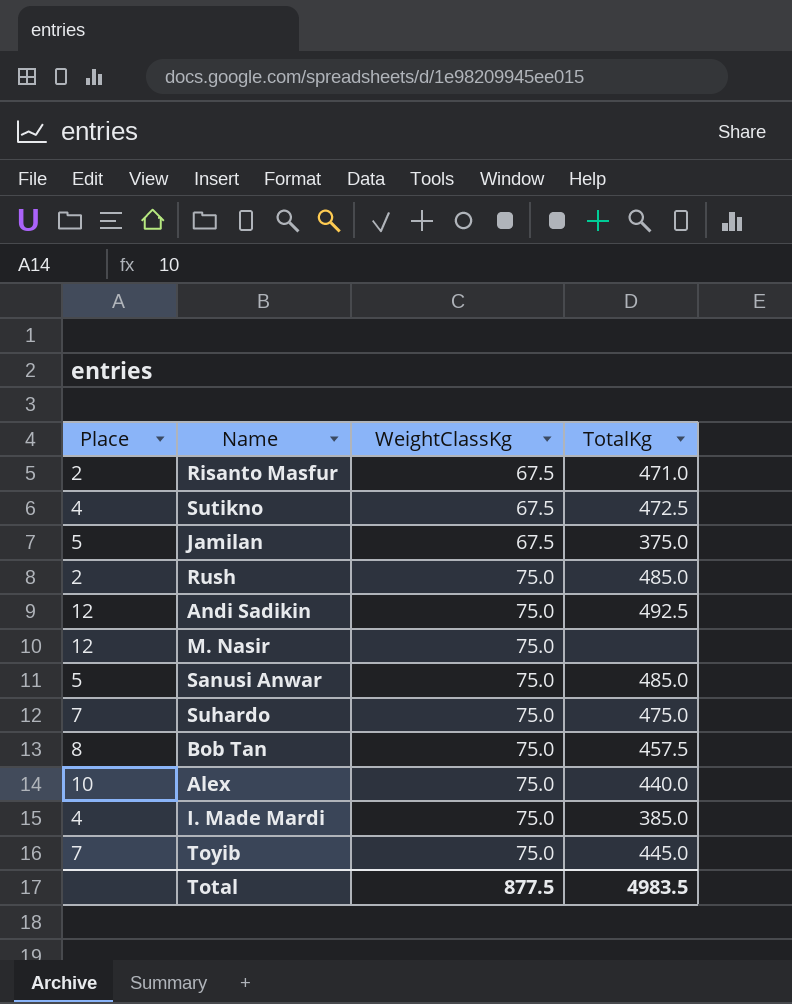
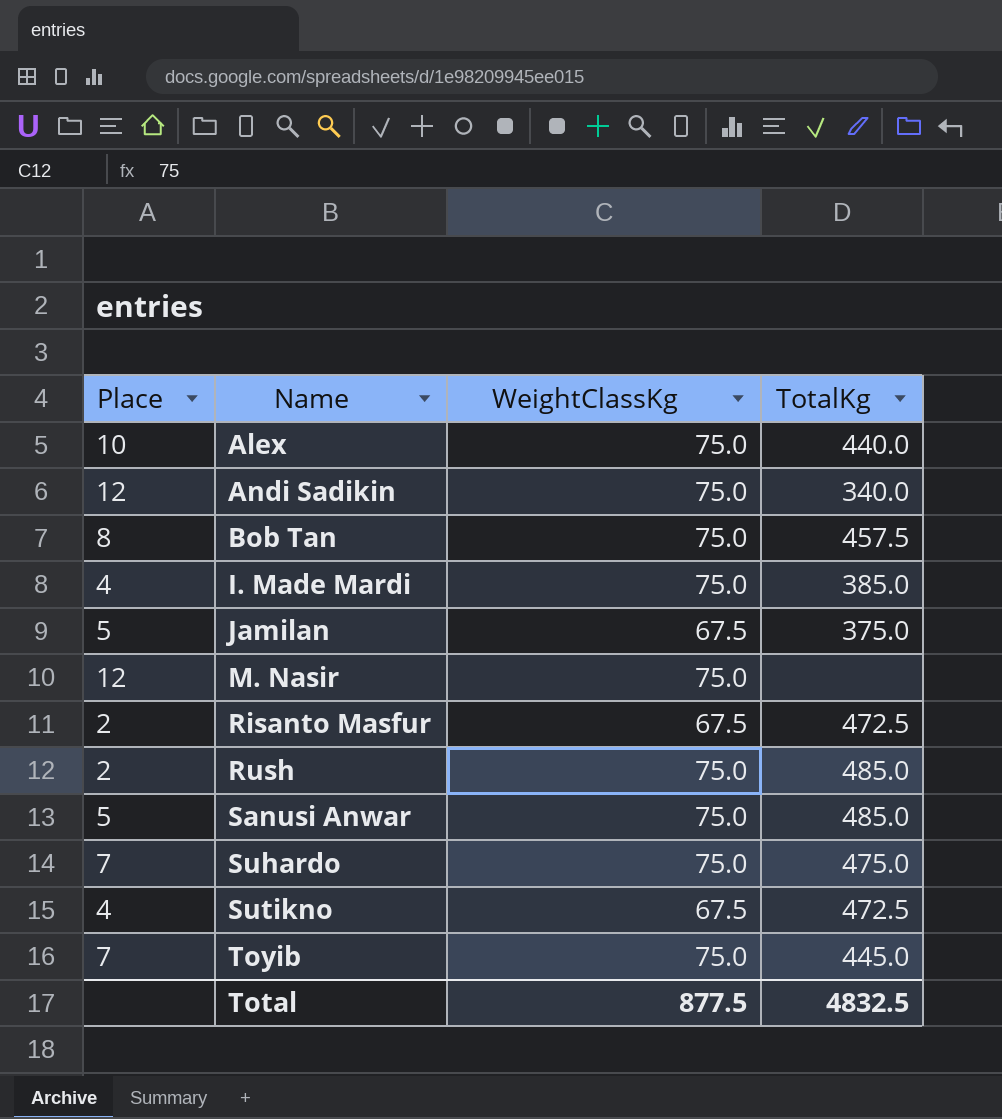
row order: WeightClassKg ascending -> Name ascending
Andi Sadikin | TotalKg: 492.5 -> 340.0
Risanto Masfur | TotalKg: 471.0 -> 472.5
Total | TotalKg: 4983.5 -> 4832.5

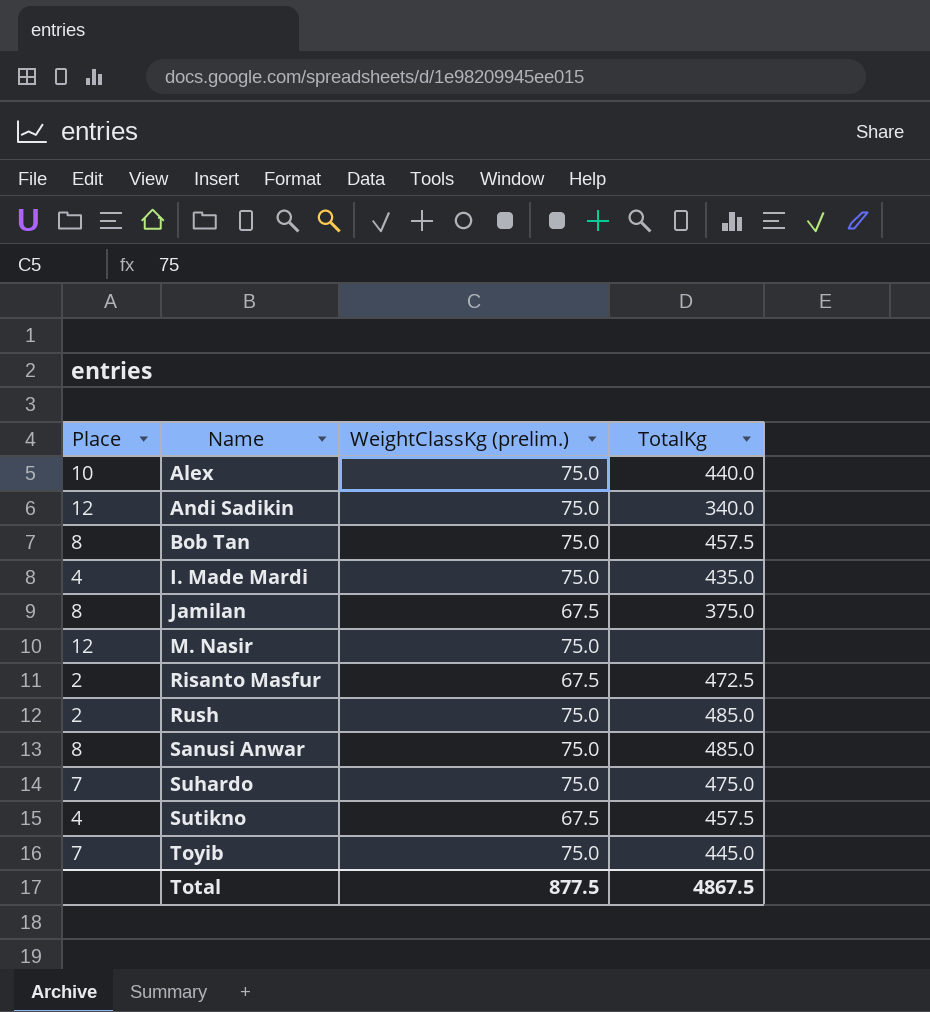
column name: WeightClassKg -> WeightClassKg (prelim.)
I. Made Mardi | TotalKg: 385.0 -> 435.0
Jamilan | Place: 5 -> 8
Sanusi Anwar | Place: 5 -> 8
Sutikno | TotalKg: 472.5 -> 457.5
Total | TotalKg: 4832.5 -> 4867.5

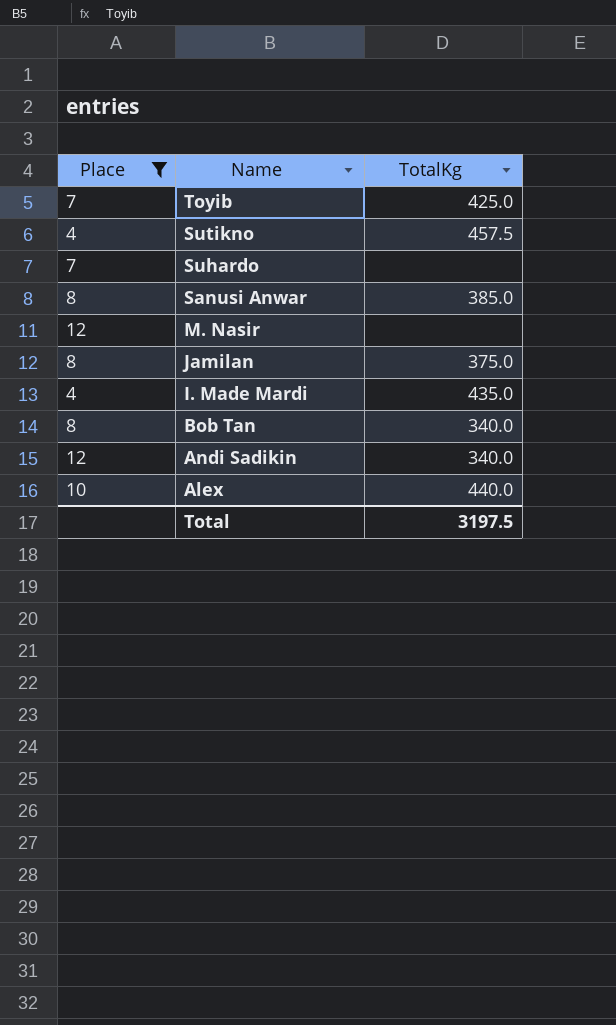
filter: none -> Place != 2
row order: Name ascending -> Name descending
column WeightClassKg (prelim.) | position: 3 -> none
Toyib | TotalKg: 445.0 -> 425.0
Suhardo | TotalKg: 475.0 -> none
Sanusi Anwar | TotalKg: 485.0 -> 385.0
Bob Tan | TotalKg: 457.5 -> 340.0
Total | TotalKg: 4867.5 -> 3197.5

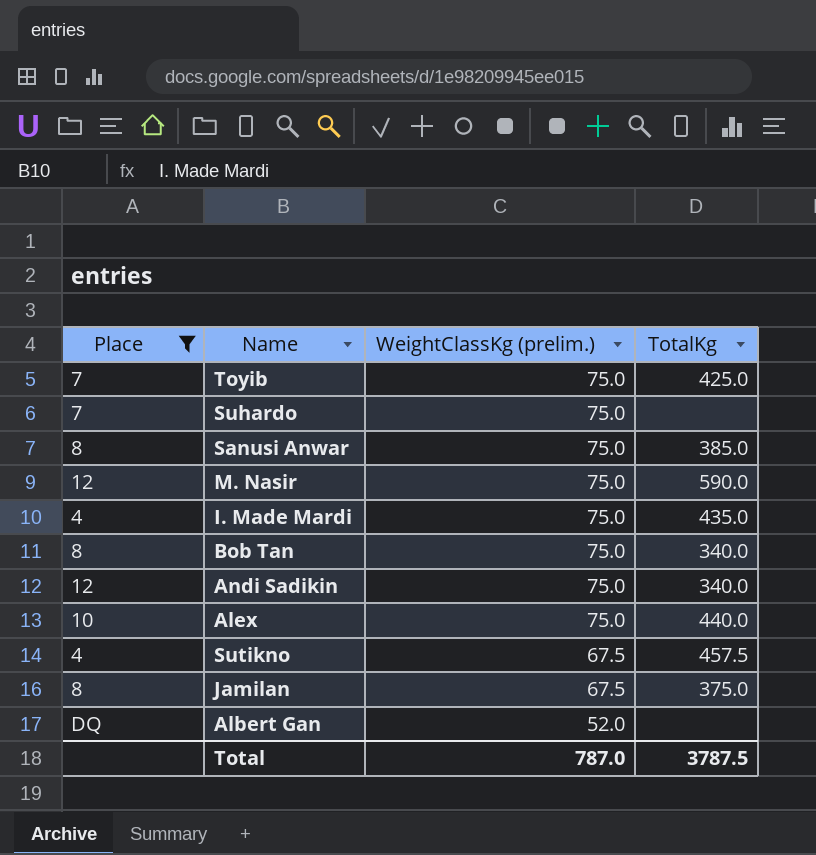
row order: Name descending -> WeightClassKg (prelim.) descending
column WeightClassKg (prelim.) | position: none -> 3
M. Nasir | TotalKg: none -> 590.0
row Albert Gan: none -> DQ | 52.0 | none
Total | TotalKg: 3197.5 -> 3787.5

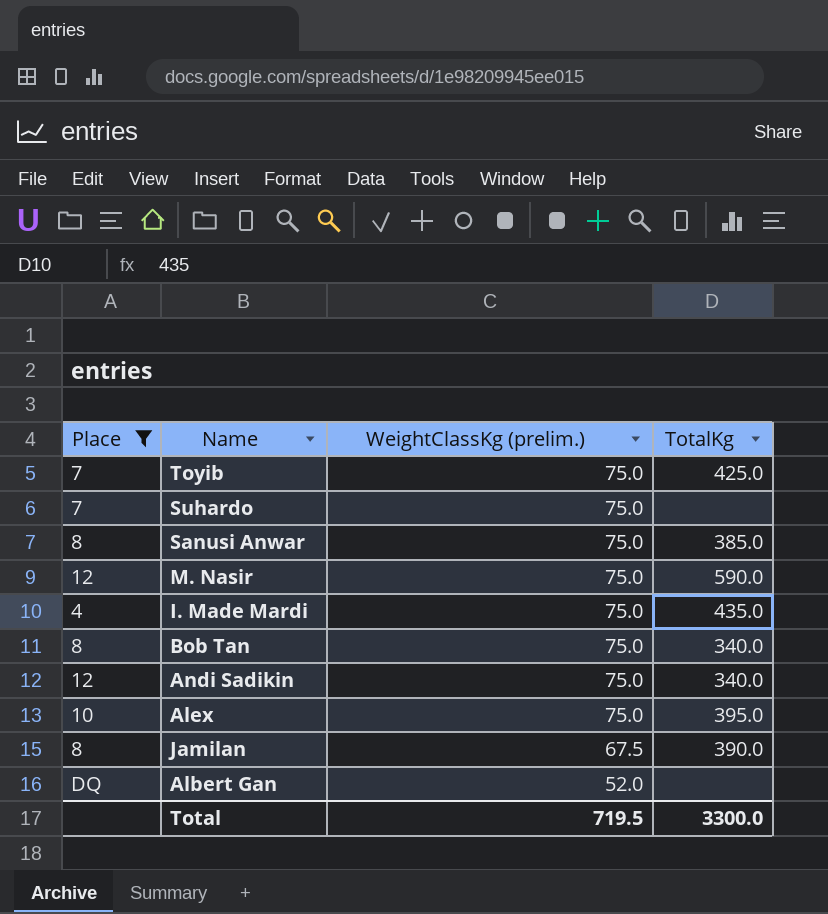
row Sutikno: 4 | 67.5 | 457.5 -> none
Alex | TotalKg: 440.0 -> 395.0
Jamilan | TotalKg: 375.0 -> 390.0
Total | WeightClassKg (prelim.): 787.0 -> 719.5
Total | TotalKg: 3787.5 -> 3300.0

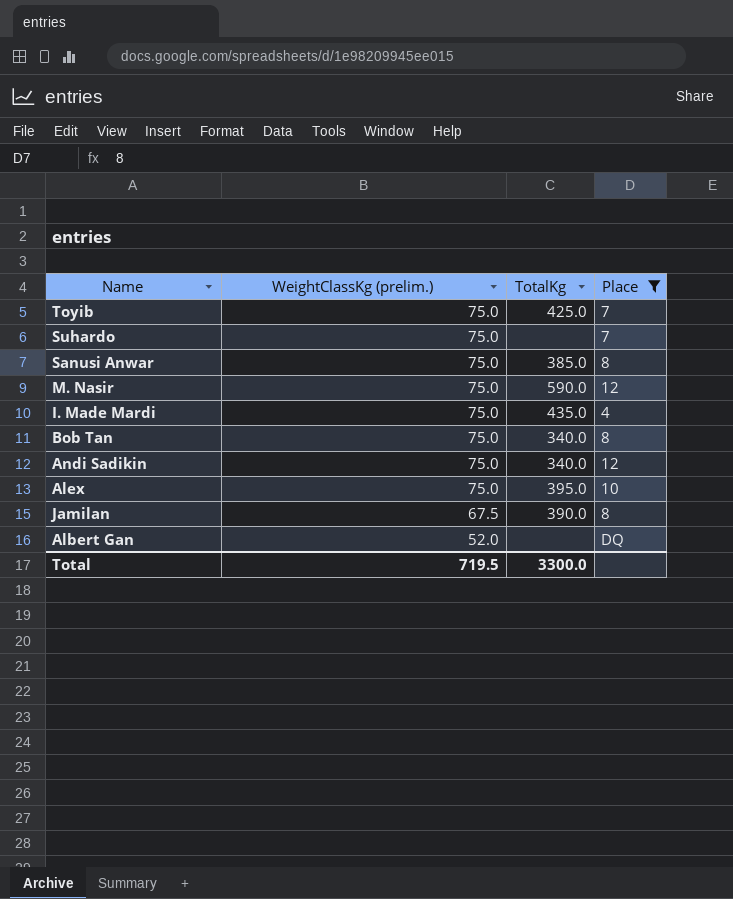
column Place | position: 1 -> 4

